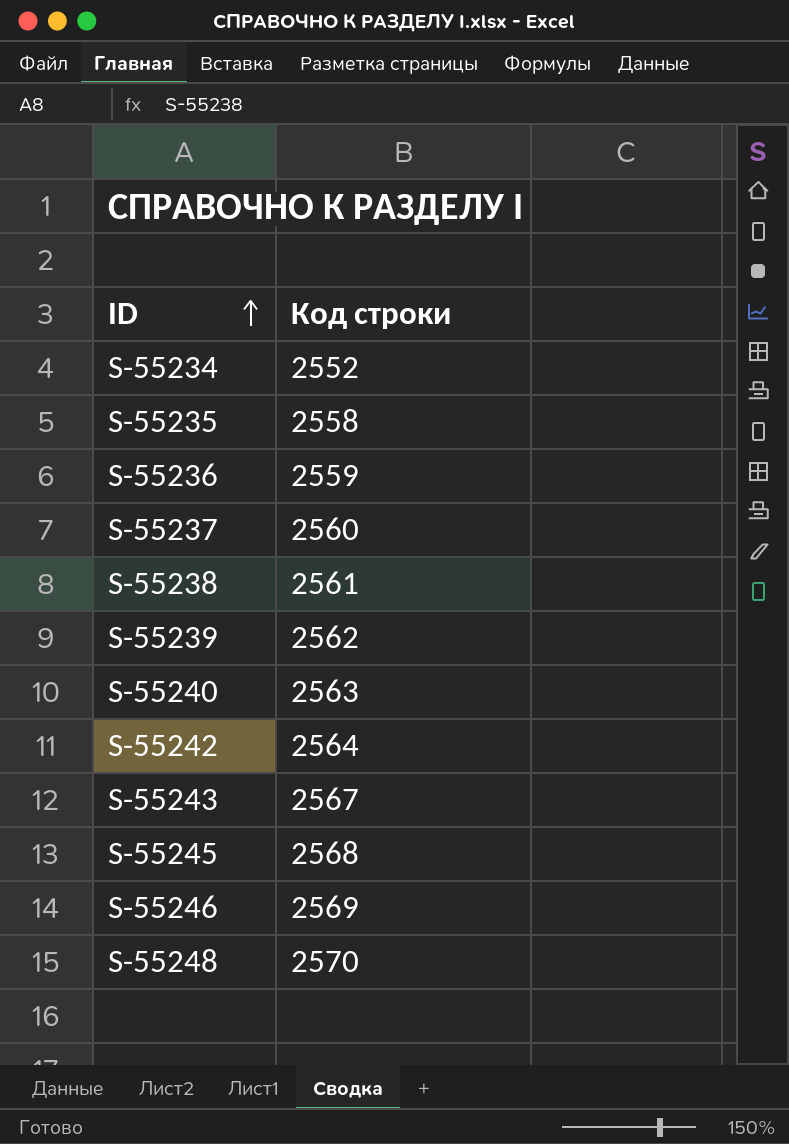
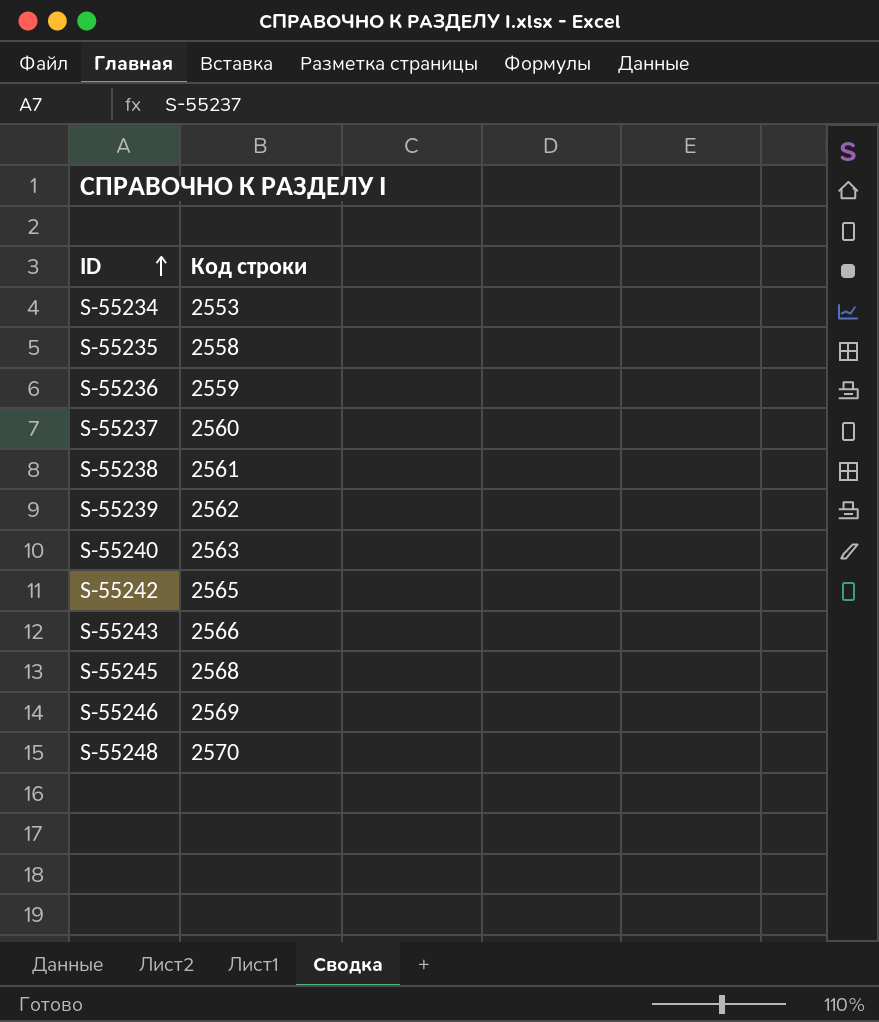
S-55234 | Код строки: 2552 -> 2553
S-55242 | Код строки: 2564 -> 2565
S-55243 | Код строки: 2567 -> 2566

